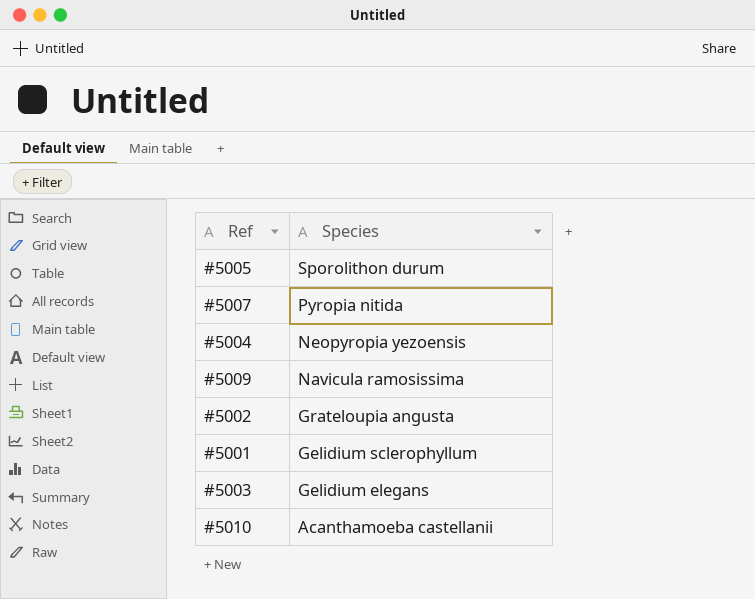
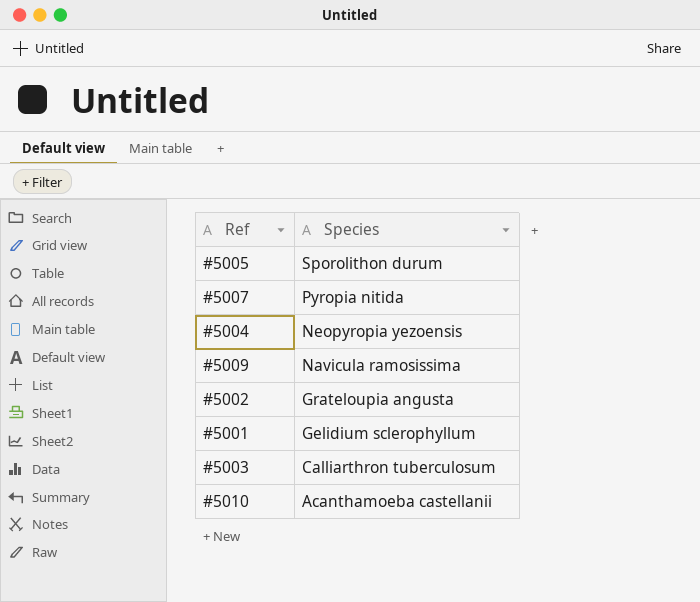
#5003 | Species: Gelidium elegans -> Calliarthron tuberculosum

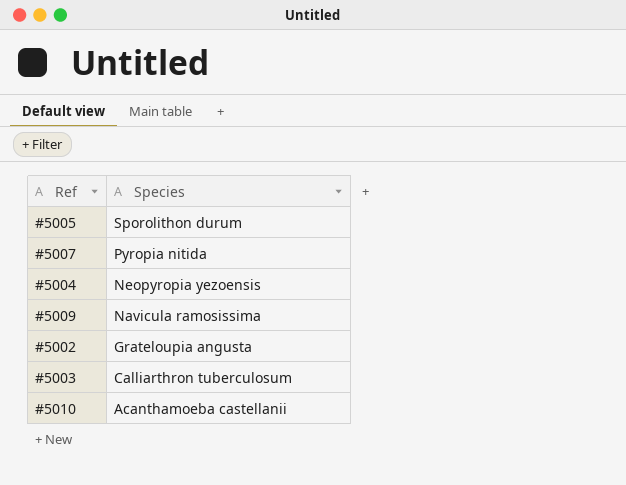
row #5001: Gelidium sclerophyllum -> none

